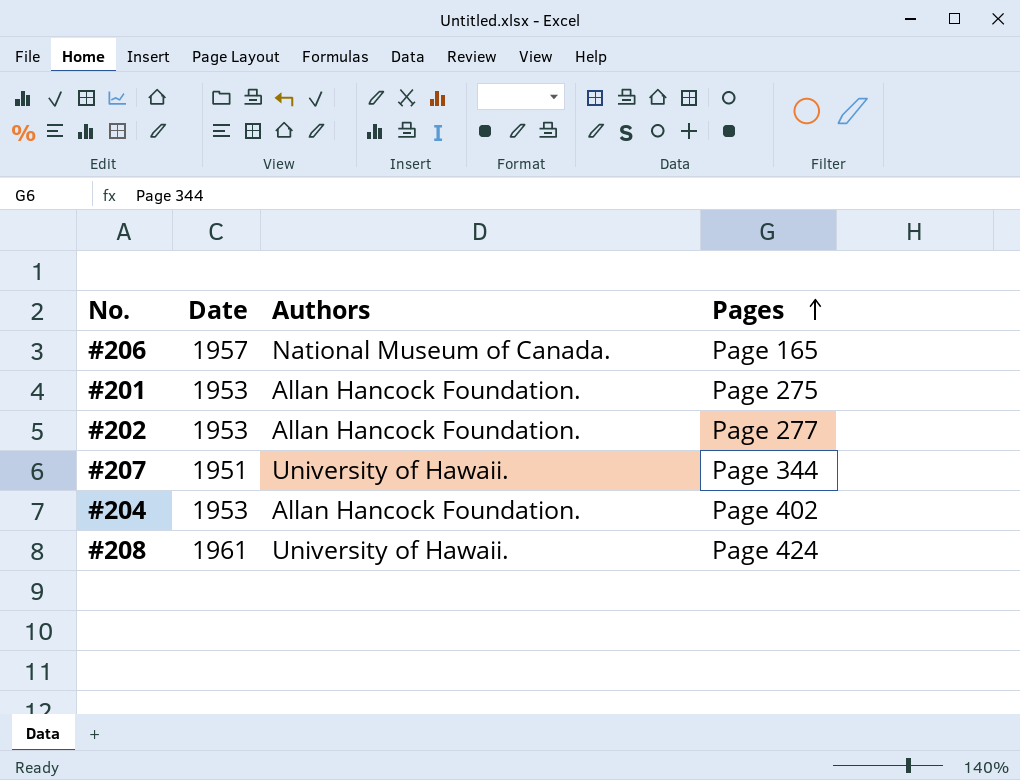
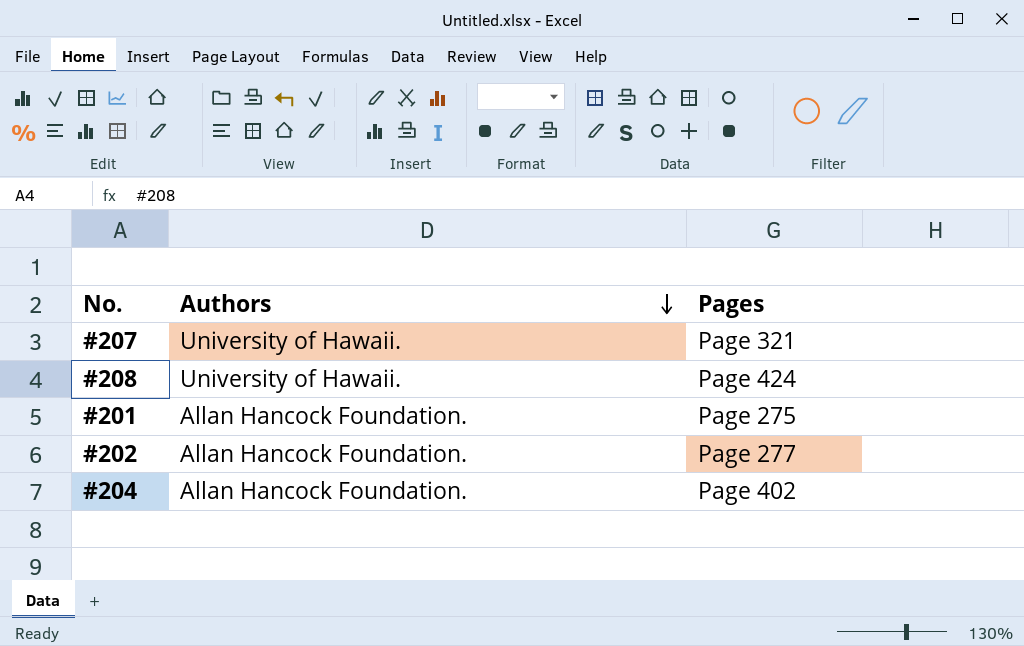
row order: Pages ascending -> Authors descending
column Date | position: 2 -> none
row #206: 1957 | National Museum of Canada. | Page 165 -> none
#207 | Pages: Page 344 -> Page 321

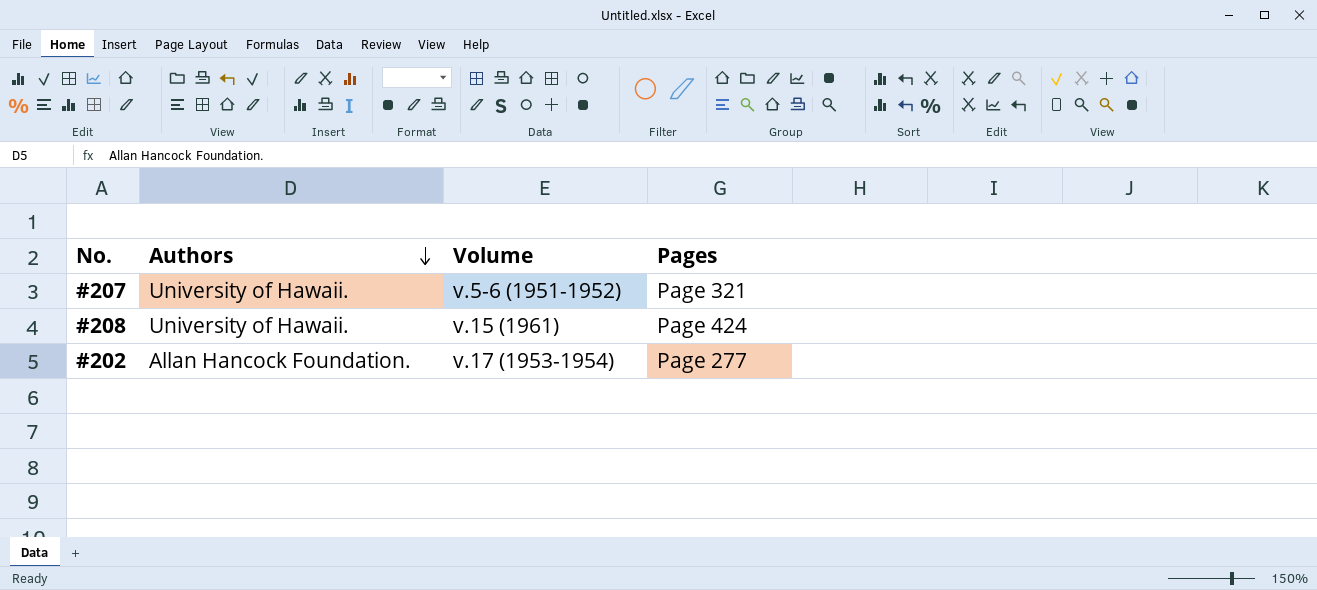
column Volume | position: none -> 3
row #201: Allan Hancock Foundation. | Page 275 -> none
row #204: Allan Hancock Foundation. | Page 402 -> none

